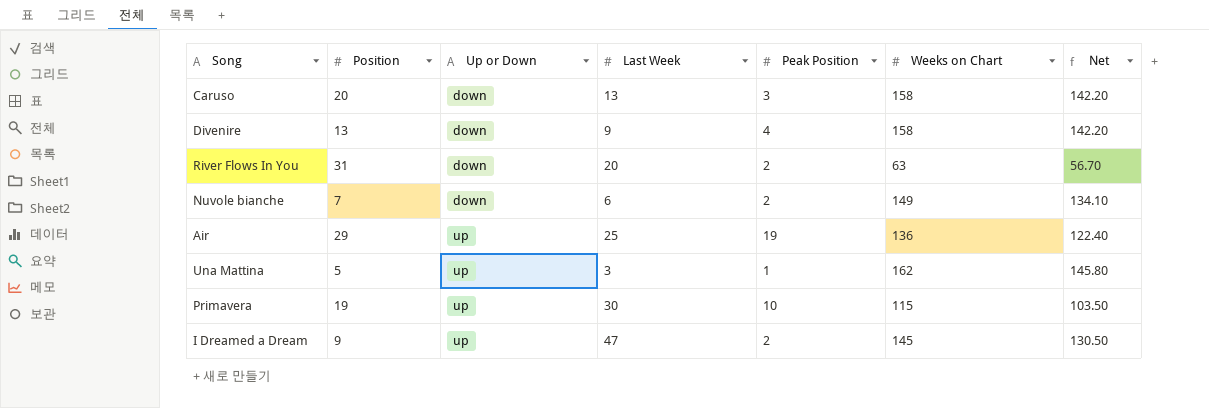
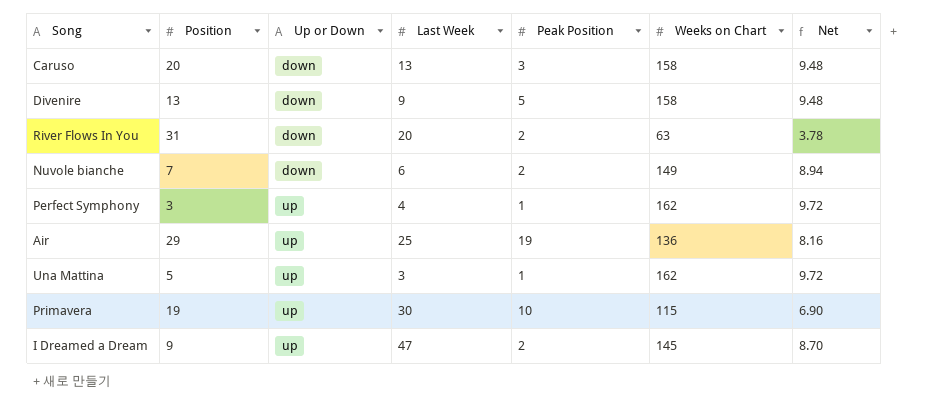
column Net | formula: [Weeks on Chart] * 0.9 -> [Weeks on Chart] * 0.06
Divenire | Peak Position: 4 -> 5
row Perfect Symphony: none -> 3 | up | 4 | 1 | 162 | 9.72

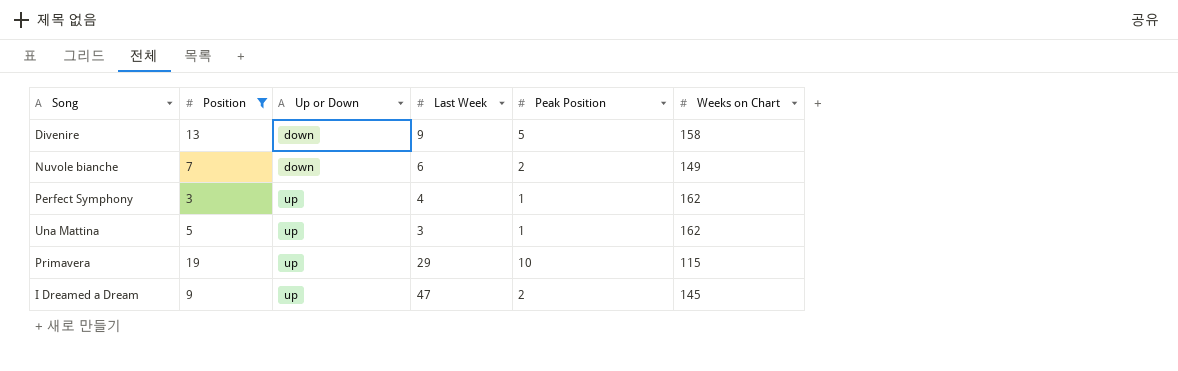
filter: none -> Position <= 19
column Net | formula: [Weeks on Chart] * 0.06 -> none
Primavera | Last Week: 30 -> 29

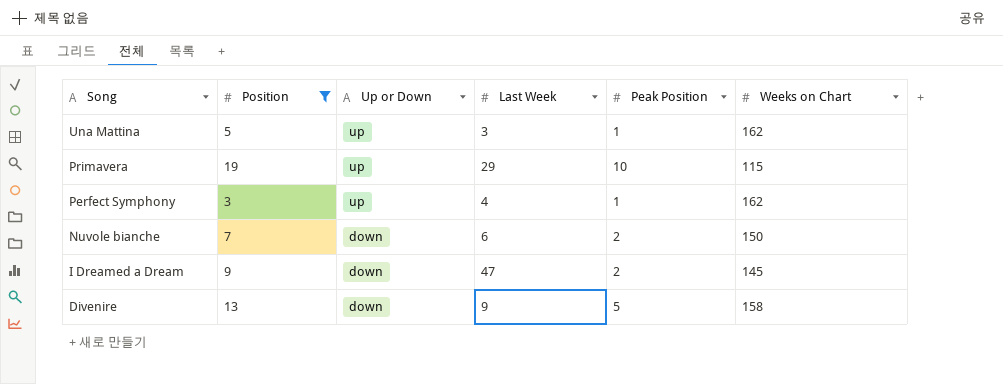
row order: Up or Down ascending -> Song descending
Nuvole bianche | Weeks on Chart: 149 -> 150
I Dreamed a Dream | Up or Down: up -> down

